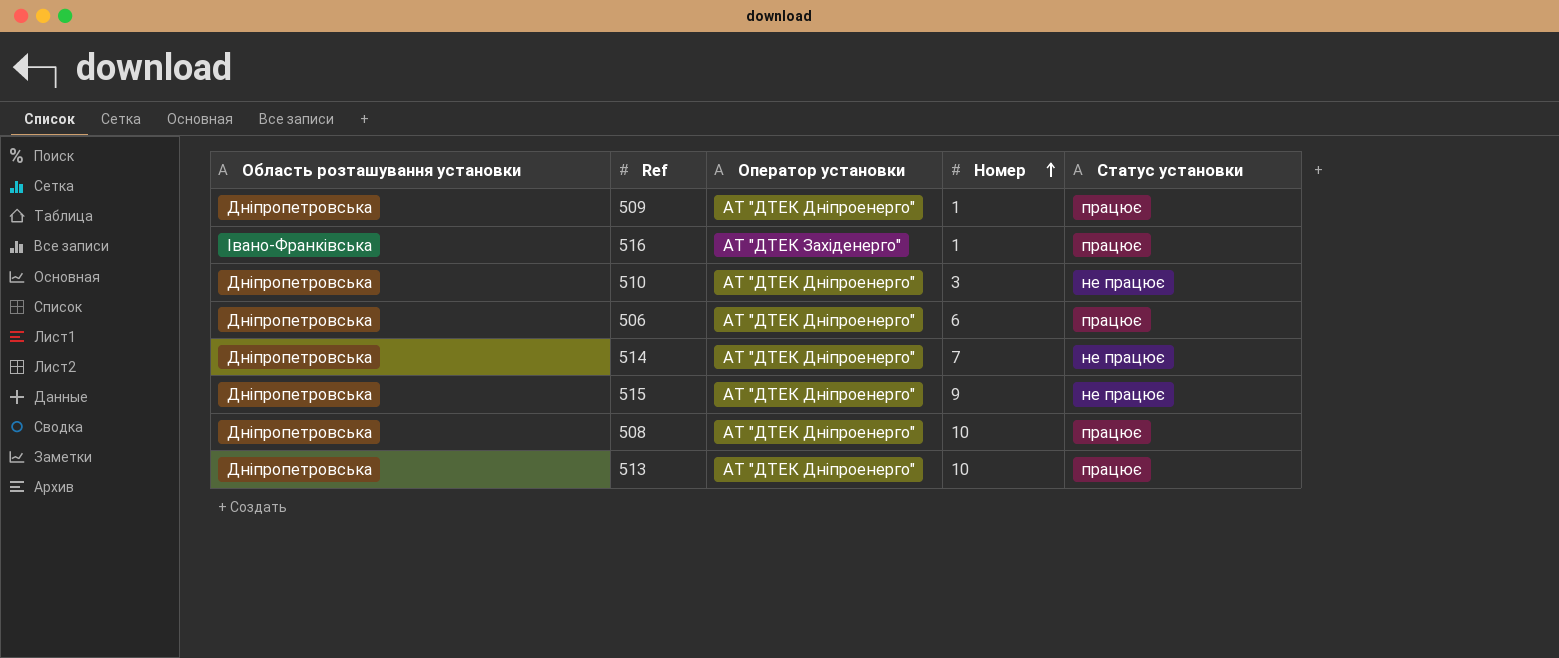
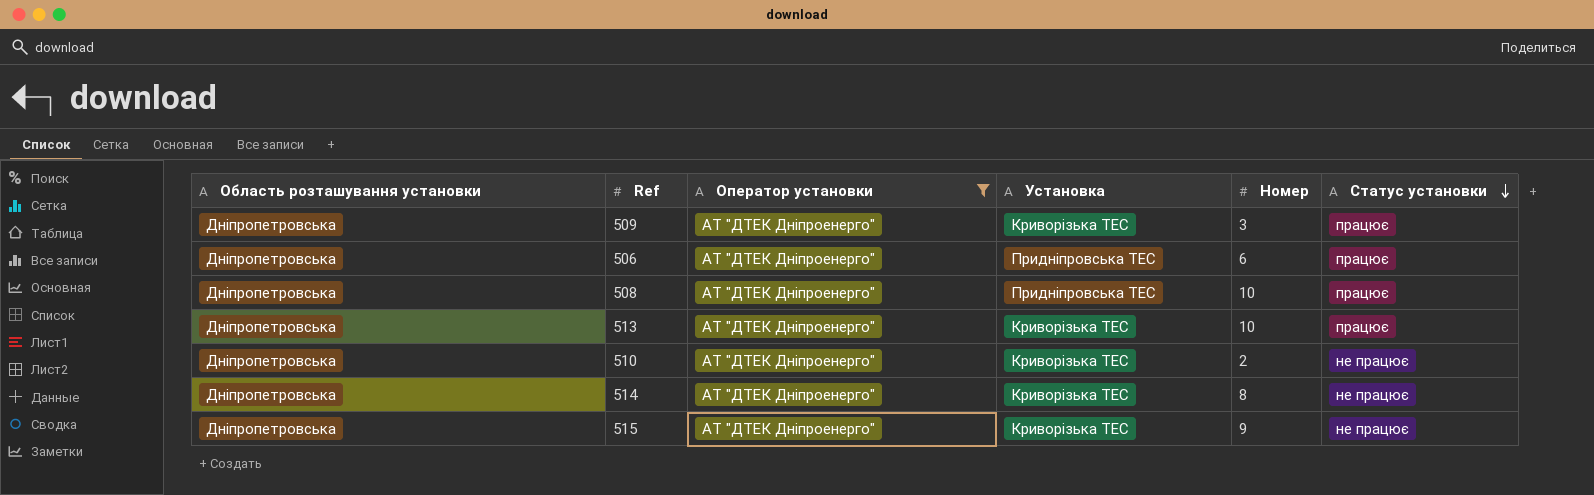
filter: none -> Оператор установки = АТ "ДТЕК Дніпроенерго"
row order: Номер ascending -> Статус установки descending
column Установка | position: none -> 4
509 | Номер: 1 -> 3
510 | Номер: 3 -> 2
514 | Номер: 7 -> 8

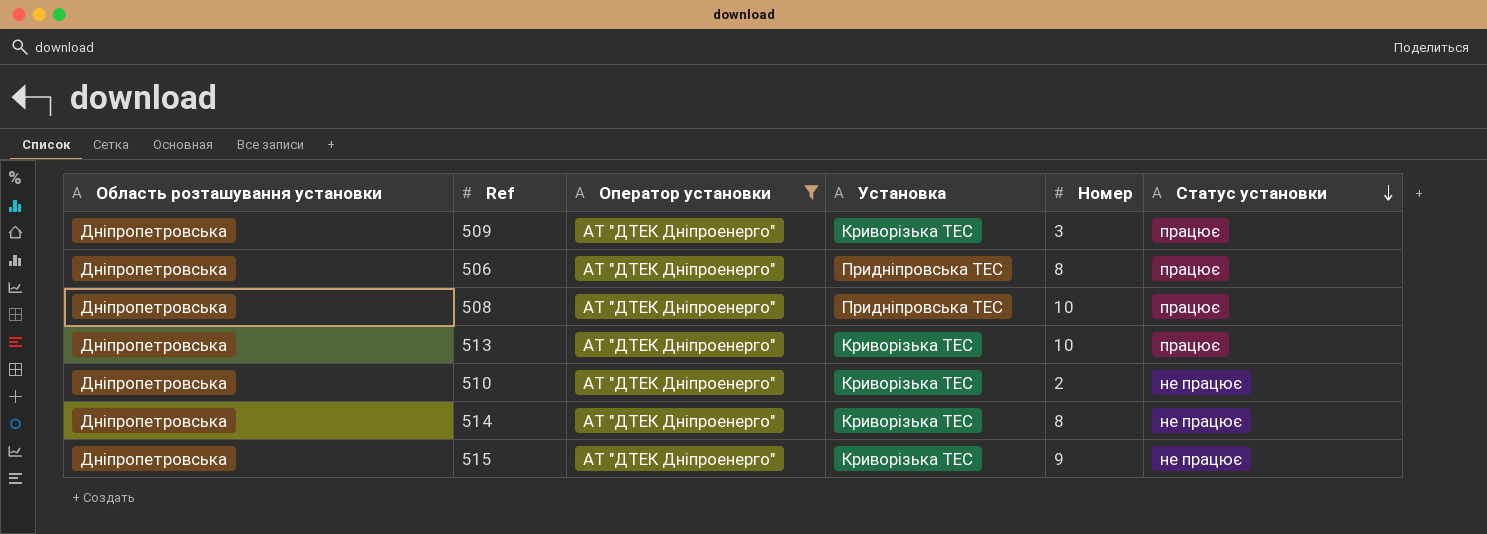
506 | Номер: 6 -> 8

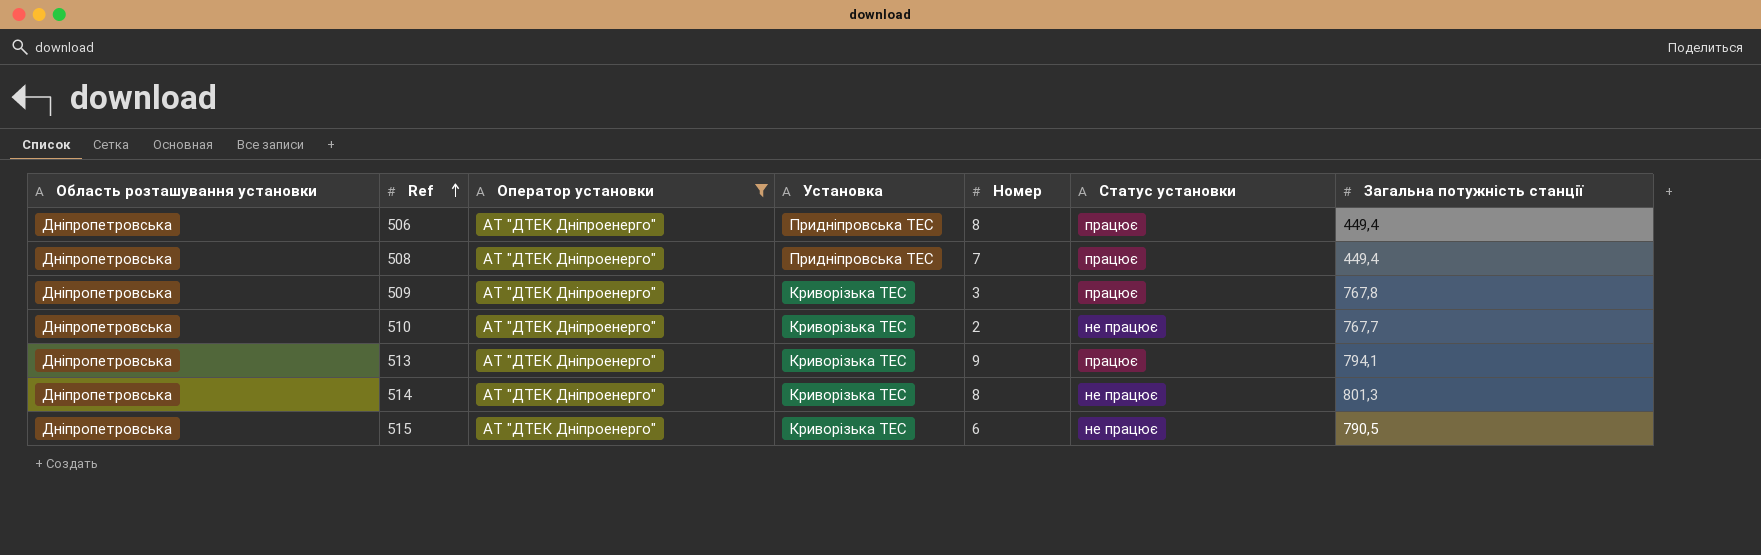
row order: Статус установки descending -> Ref ascending
column Загальна потужність станції | position: none -> 7
508 | Номер: 10 -> 7
513 | Номер: 10 -> 9
515 | Номер: 9 -> 6

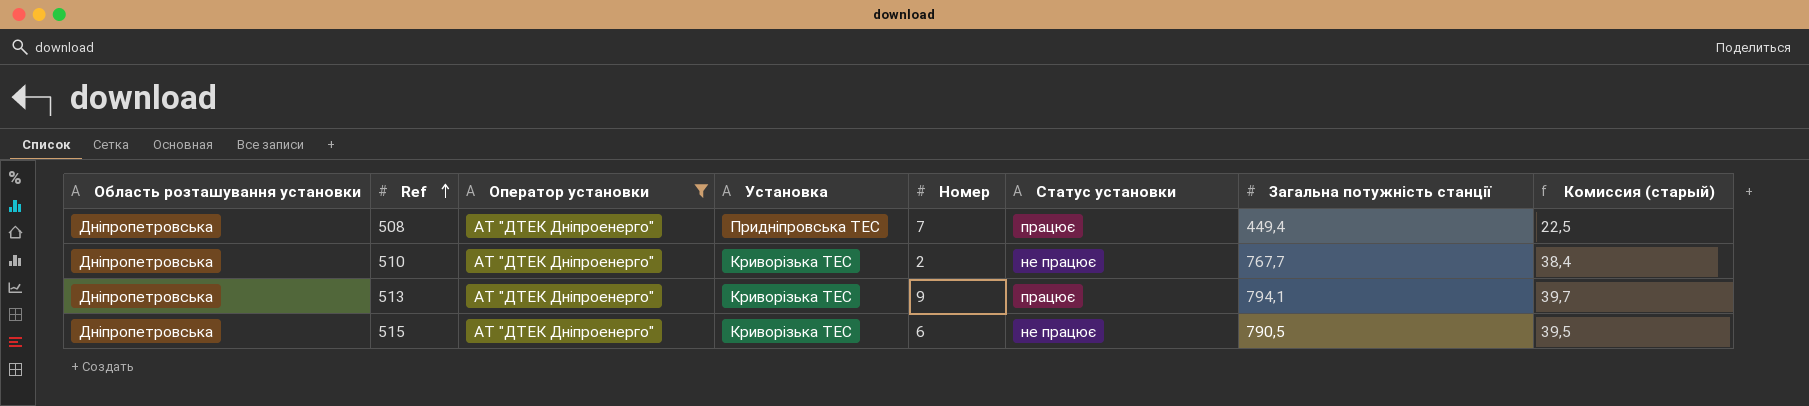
column Комиссия (старый) | formula: none -> [Загальна потужність станції] * 0,05
row 506: Дніпропетровська | АТ "ДТЕК Дніпроенерго" | Придніпровська ТЕС | 8 | працює | 449,4 -> none
row 509: Дніпропетровська | АТ "ДТЕК Дніпроенерго" | Криворізька ТЕС | 3 | працює | 767,8 -> none
row 514: Дніпропетровська | АТ "ДТЕК Дніпроенерго" | Криворізька ТЕС | 8 | не працює | 801,3 -> none

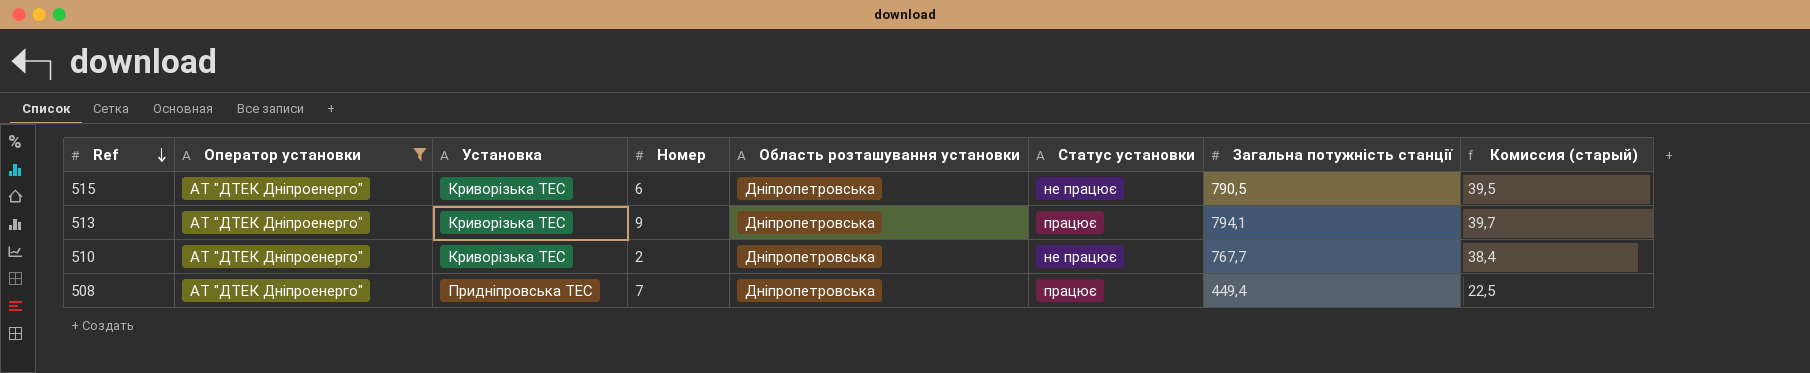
row order: Ref ascending -> Ref descending
column Область розташування установки | position: 1 -> 5

